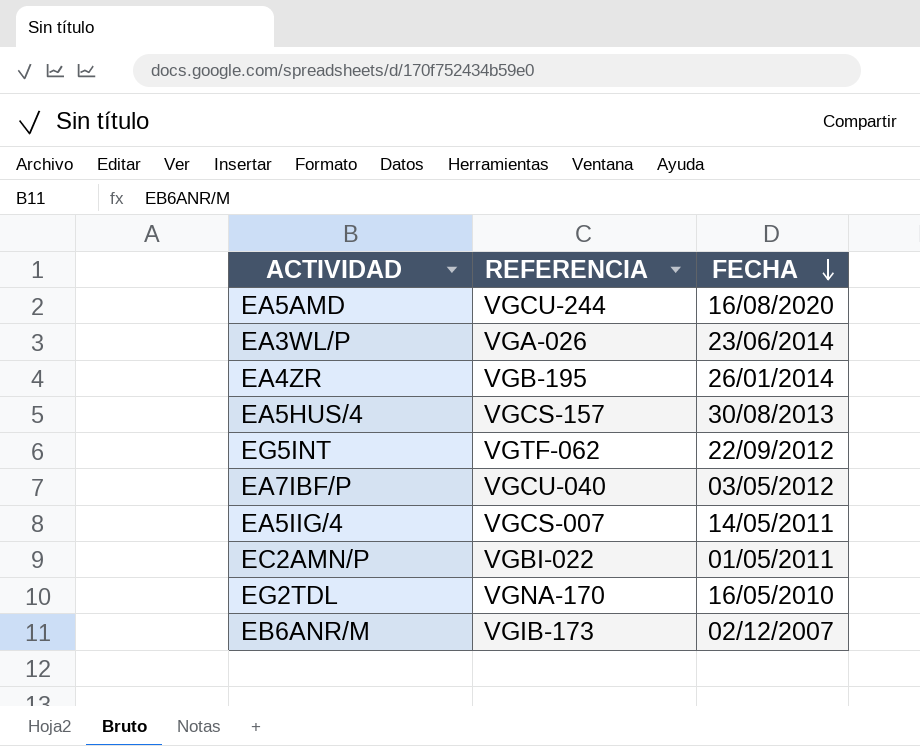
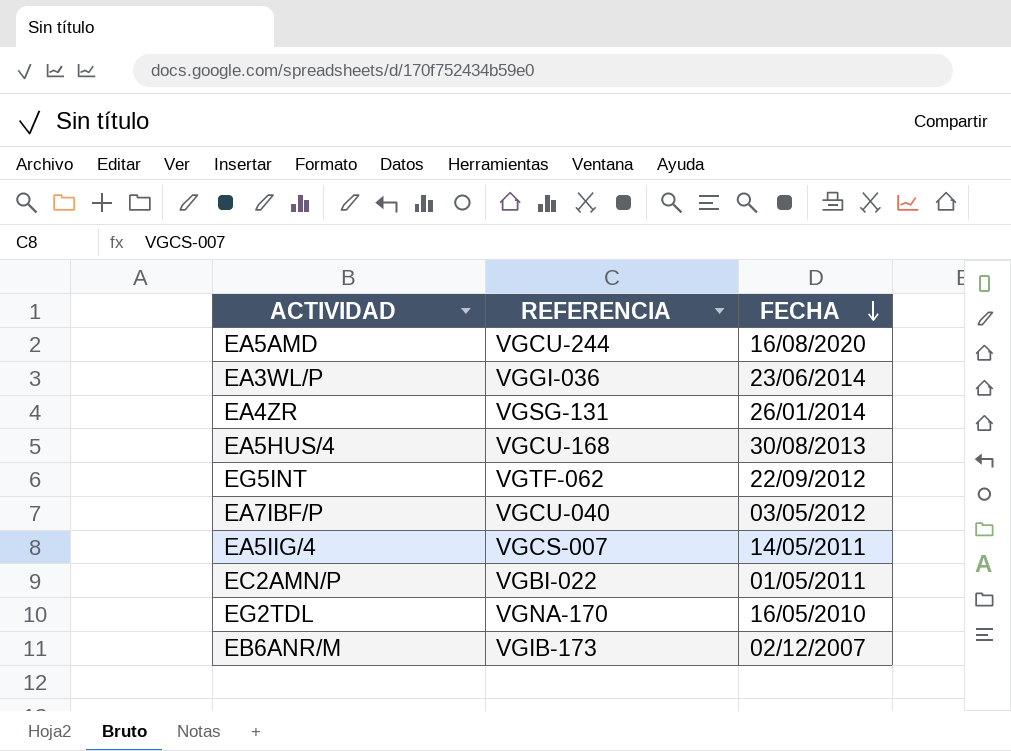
EA3WL/P | REFERENCIA: VGA-026 -> VGGI-036
EA4ZR | REFERENCIA: VGB-195 -> VGSG-131
EA5HUS/4 | REFERENCIA: VGCS-157 -> VGCU-168

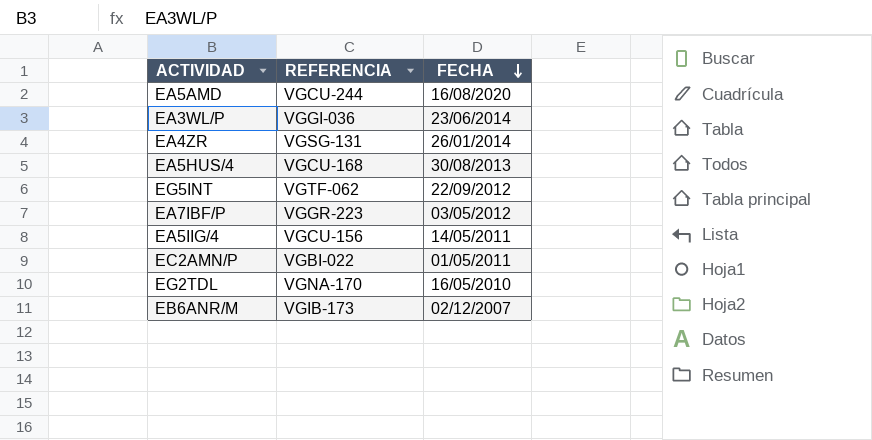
EA7IBF/P | REFERENCIA: VGCU-040 -> VGGR-223
EA5IIG/4 | REFERENCIA: VGCS-007 -> VGCU-156

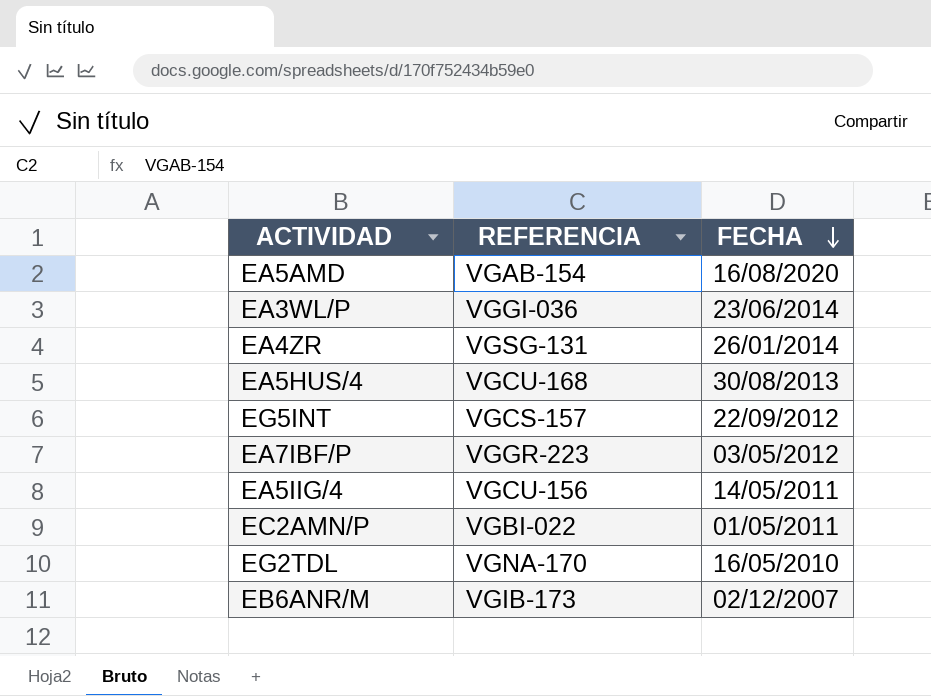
EA5AMD | REFERENCIA: VGCU-244 -> VGAB-154
EG5INT | REFERENCIA: VGTF-062 -> VGCS-157

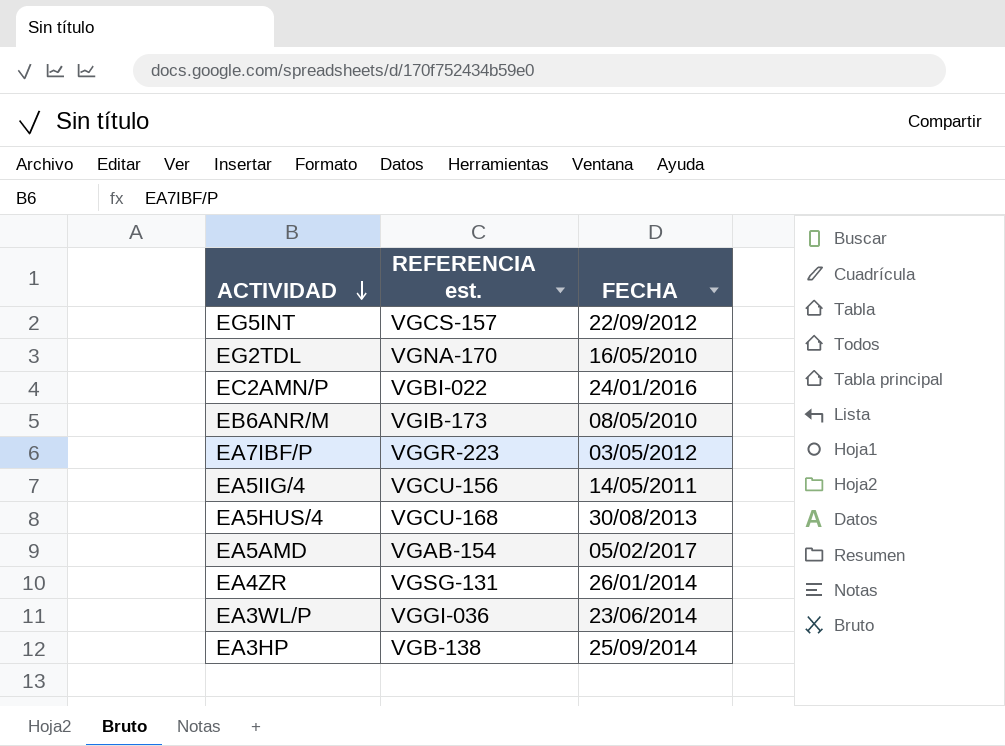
row order: FECHA descending -> ACTIVIDAD descending
column name: REFERENCIA -> REFERENCIA est.
EC2AMN/P | FECHA: 01/05/2011 -> 24/01/2016
EB6ANR/M | FECHA: 02/12/2007 -> 08/05/2010
EA5AMD | FECHA: 16/08/2020 -> 05/02/2017
row EA3HP: none -> VGB-138 | 25/09/2014

